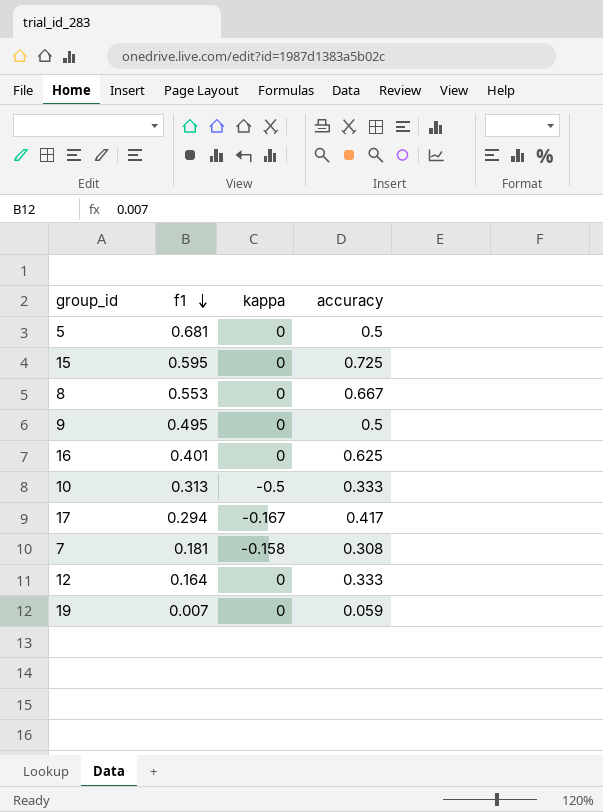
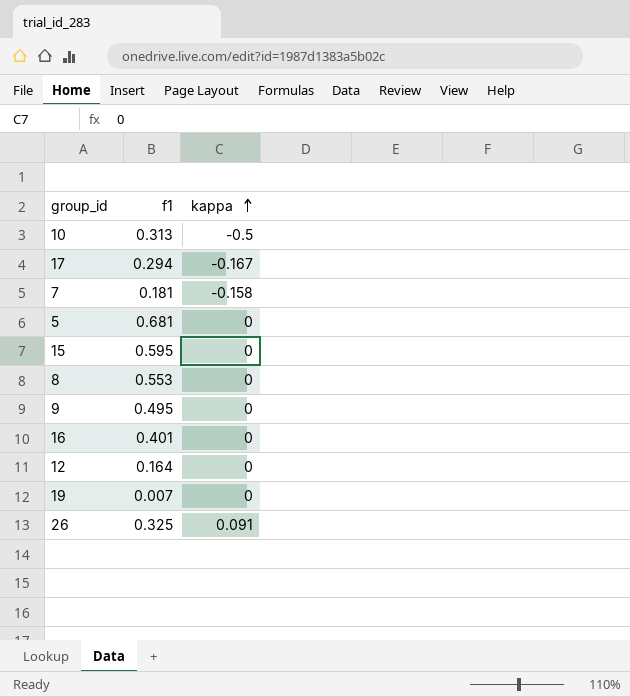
row order: f1 descending -> kappa ascending
column accuracy | position: 4 -> none
row 26: none -> 0.325 | 0.091

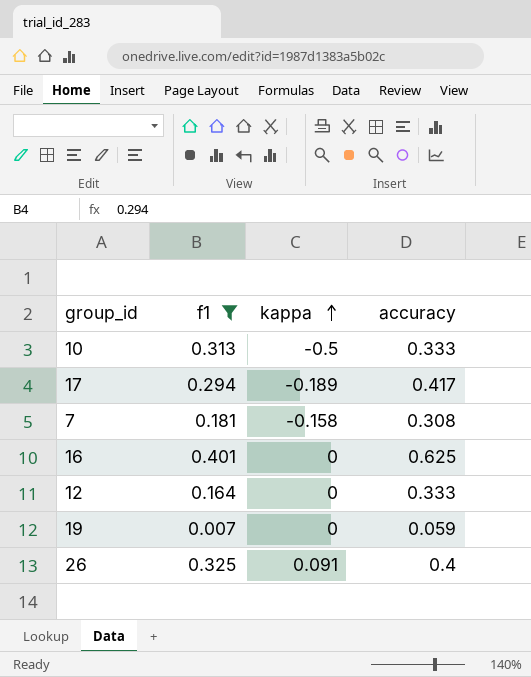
filter: none -> f1 <= 0.401
column accuracy | position: none -> 4
17 | kappa: -0.167 -> -0.189

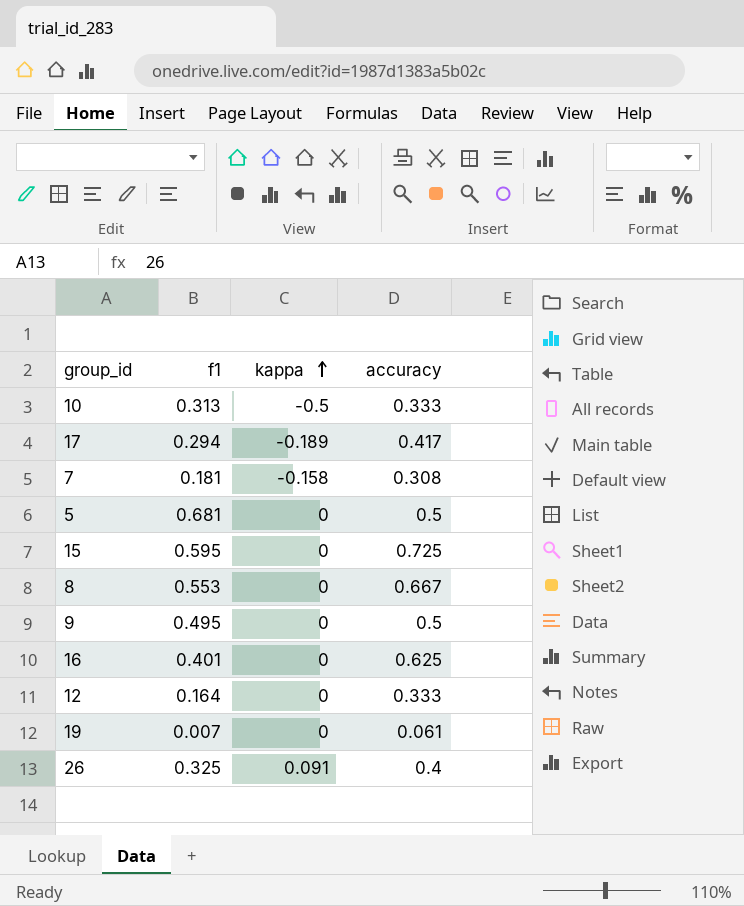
filter: f1 <= 0.401 -> none
19 | accuracy: 0.059 -> 0.061

